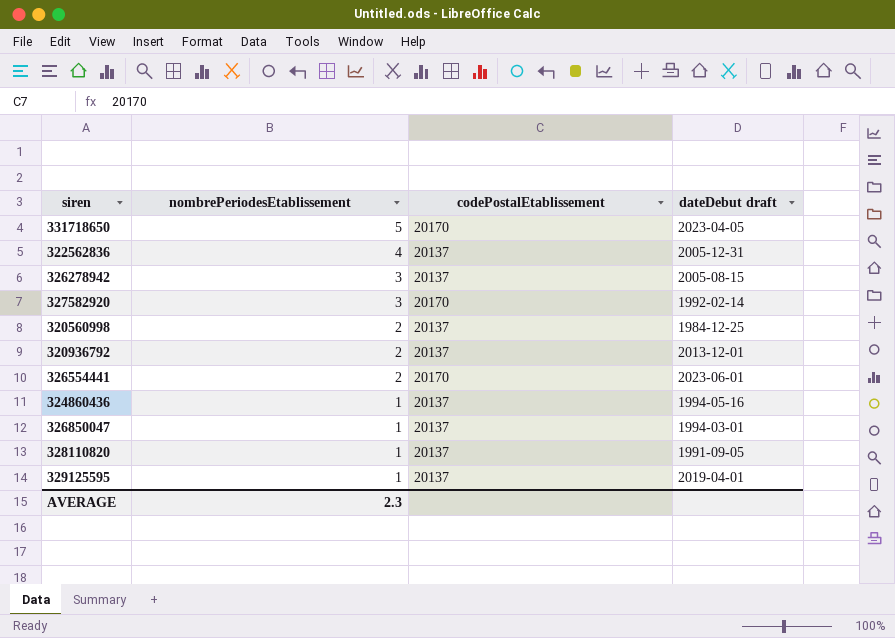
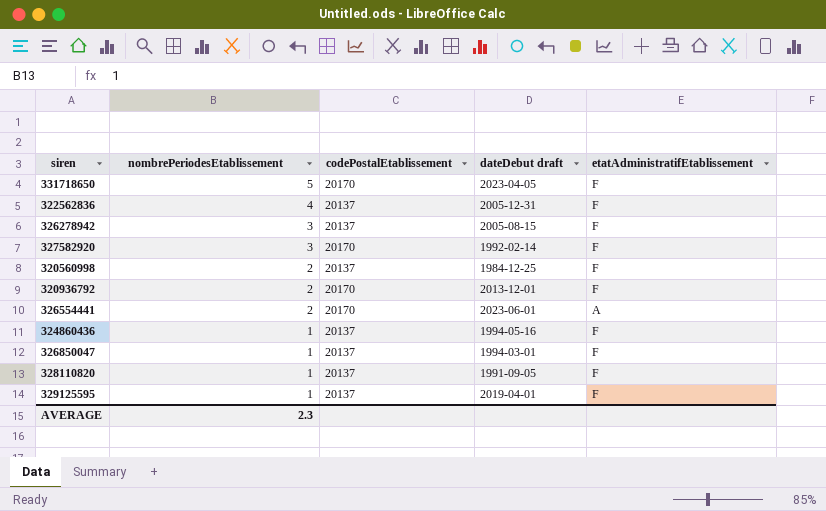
column etatAdministratifEtablissement | position: none -> 5
320936792 | codePostalEtablissement: 20137 -> 20170

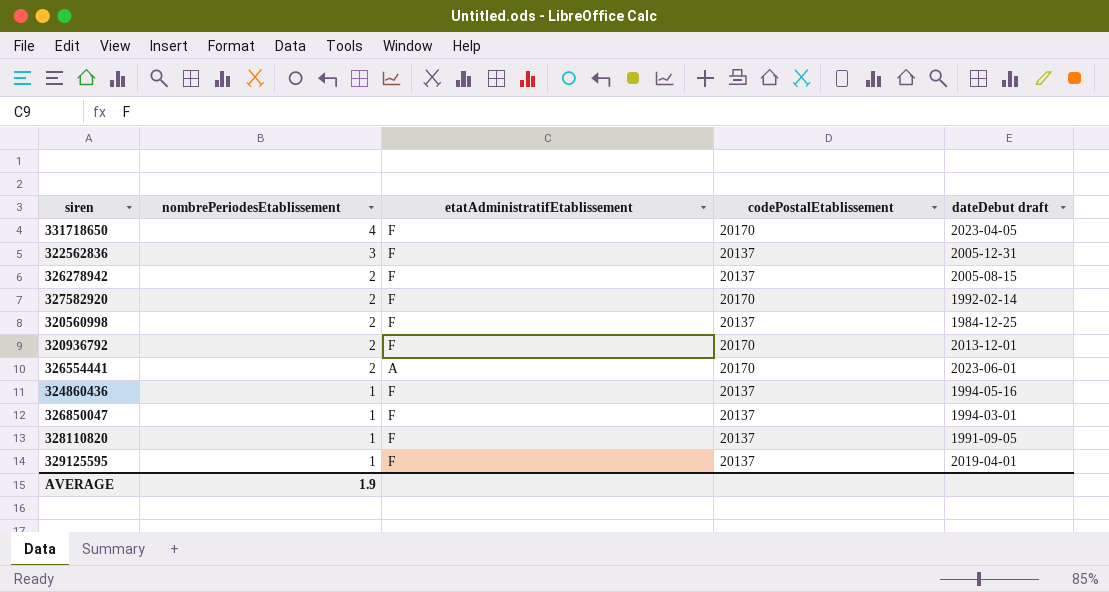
column etatAdministratifEtablissement | position: 5 -> 3
331718650 | nombrePeriodesEtablissement: 5 -> 4
322562836 | nombrePeriodesEtablissement: 4 -> 3
326278942 | nombrePeriodesEtablissement: 3 -> 2
327582920 | nombrePeriodesEtablissement: 3 -> 2
AVERAGE | nombrePeriodesEtablissement: 2.3 -> 1.9

